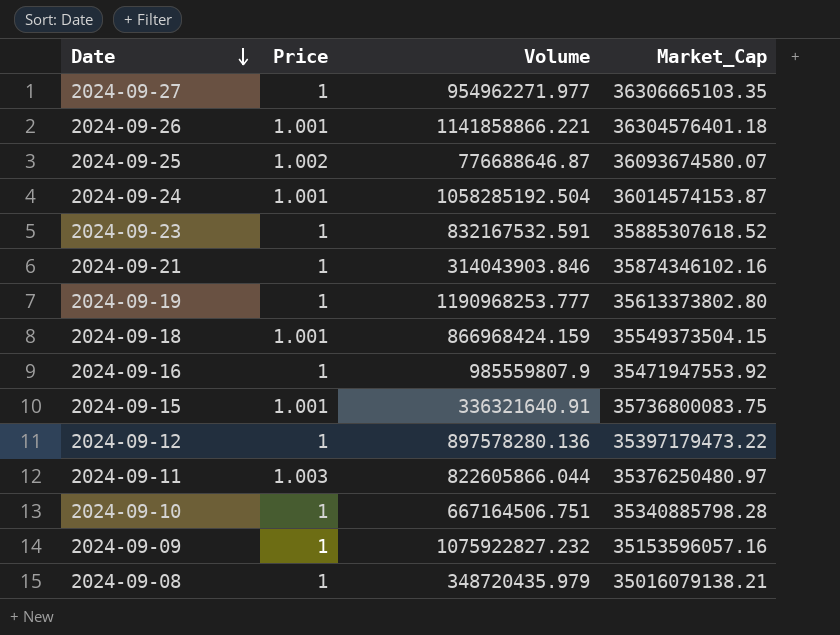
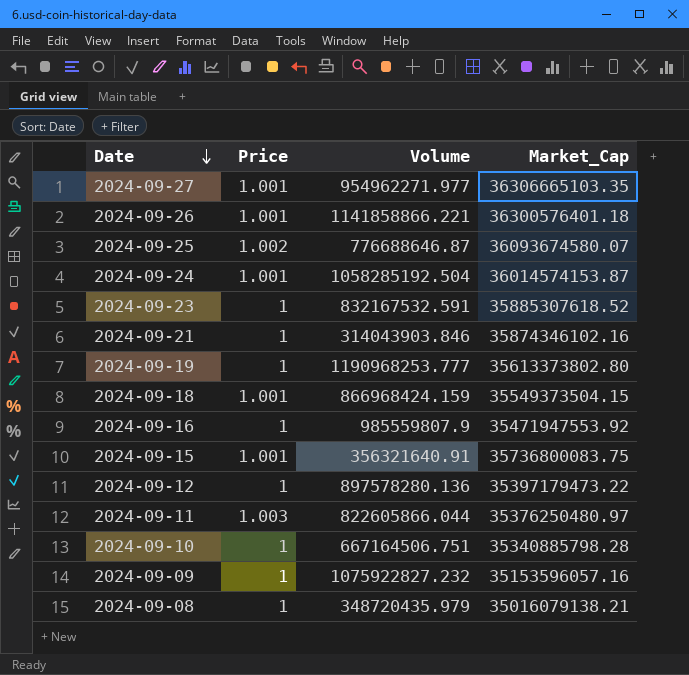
2024-09-27 | Price: 1 -> 1.001
2024-09-26 | Market_Cap: 36304576401.18 -> 36300576401.18
2024-09-15 | Volume: 336321640.91 -> 356321640.91

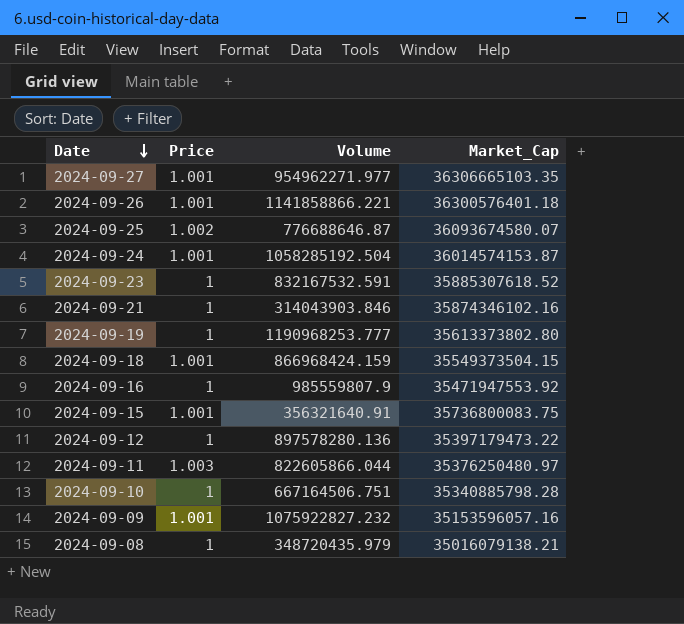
2024-09-09 | Price: 1 -> 1.001

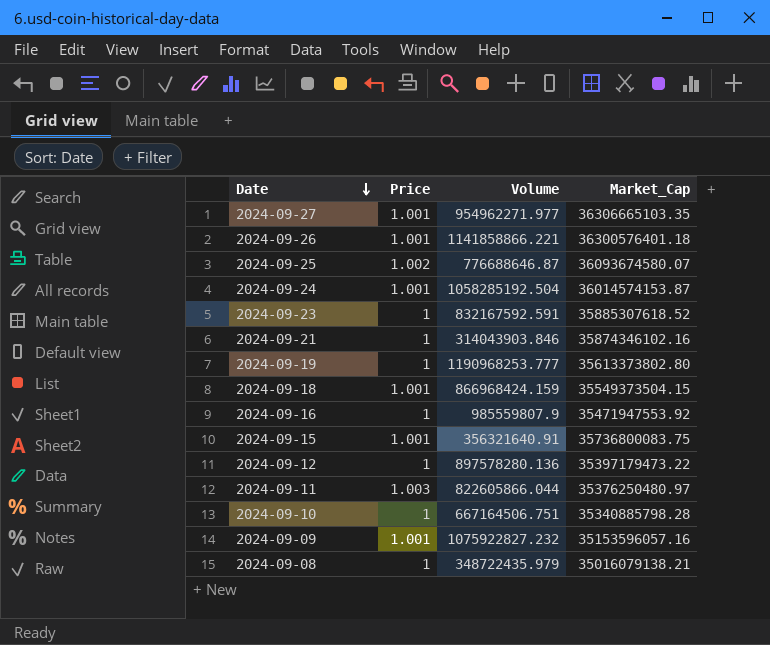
2024-09-23 | Volume: 832167532.591 -> 832167592.591
2024-09-08 | Volume: 348720435.979 -> 348722435.979

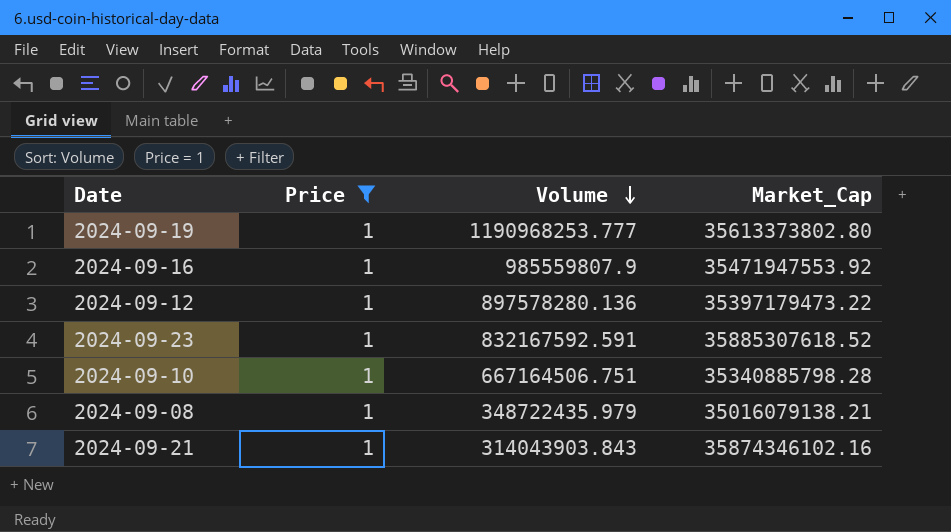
filter: none -> Price = 1
row order: Date descending -> Volume descending
2024-09-21 | Volume: 314043903.846 -> 314043903.843

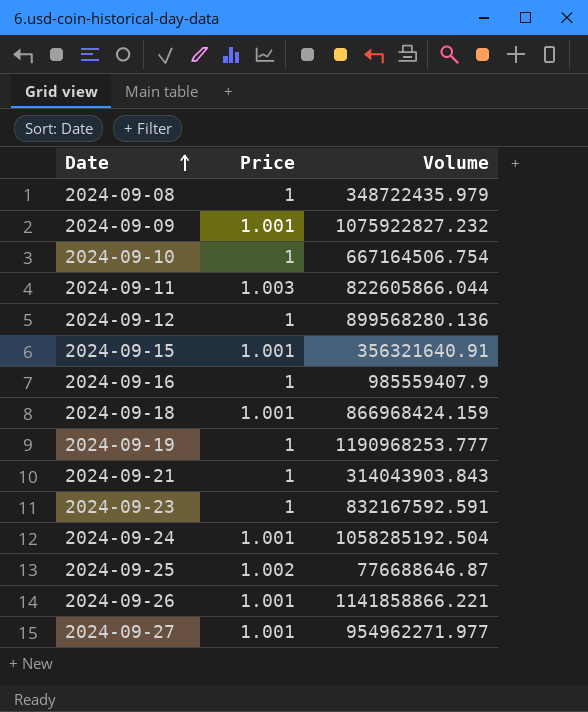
filter: Price = 1 -> none
row order: Volume descending -> Date ascending
column Market_Cap | position: 4 -> none
2024-09-10 | Volume: 667164506.751 -> 667164506.754
2024-09-12 | Volume: 897578280.136 -> 899568280.136
2024-09-16 | Volume: 985559807.9 -> 985559407.9

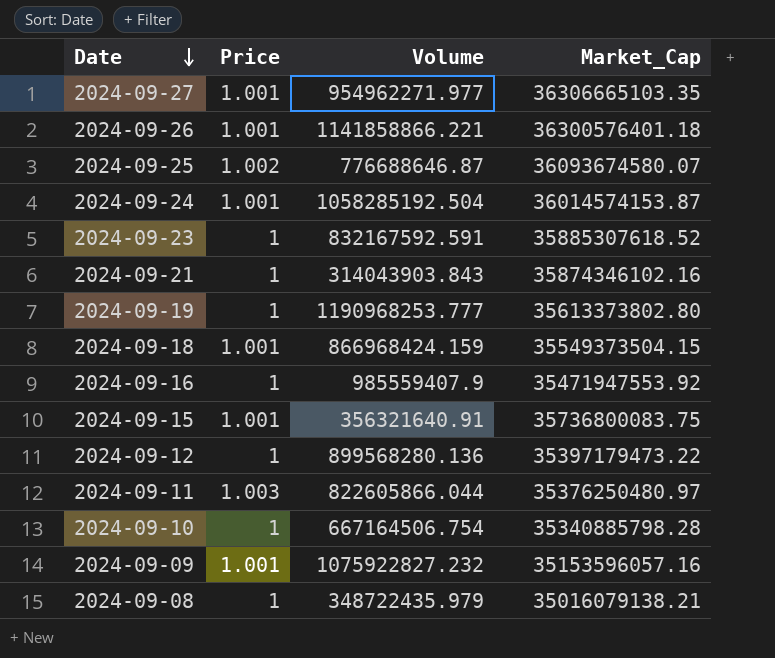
row order: Date ascending -> Date descending
column Market_Cap | position: none -> 4

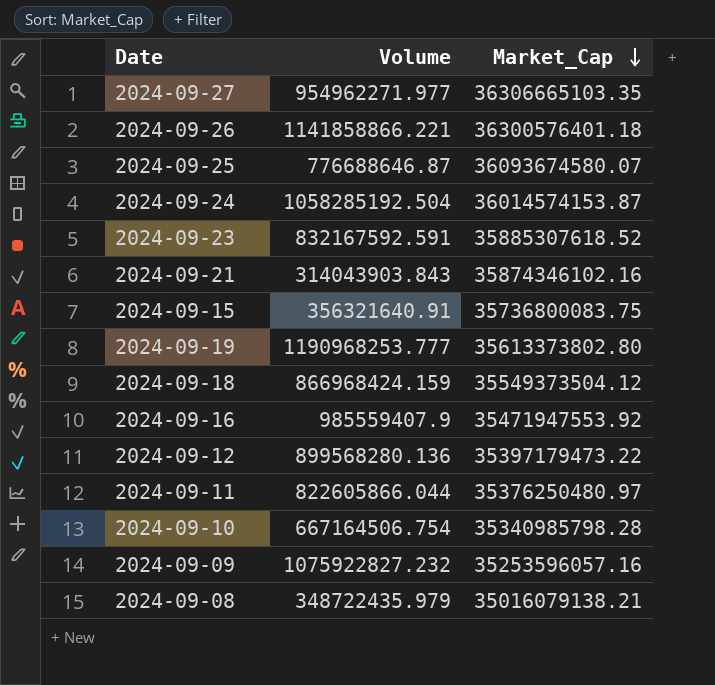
row order: Date descending -> Market_Cap descending
column Price | position: 2 -> none
2024-09-18 | Market_Cap: 35549373504.15 -> 35549373504.12
2024-09-10 | Market_Cap: 35340885798.28 -> 35340985798.28
2024-09-09 | Market_Cap: 35153596057.16 -> 35253596057.16

